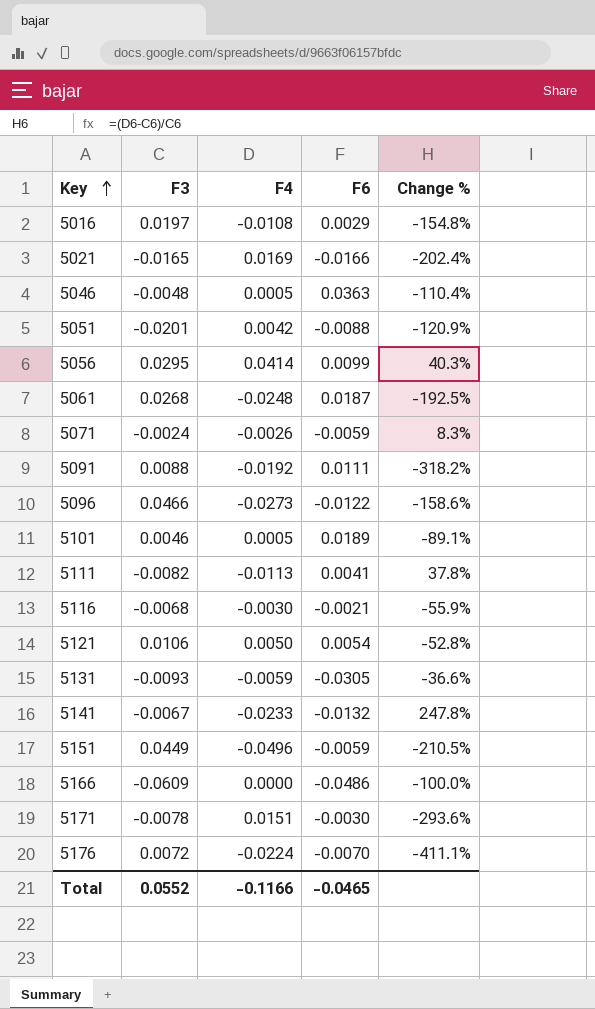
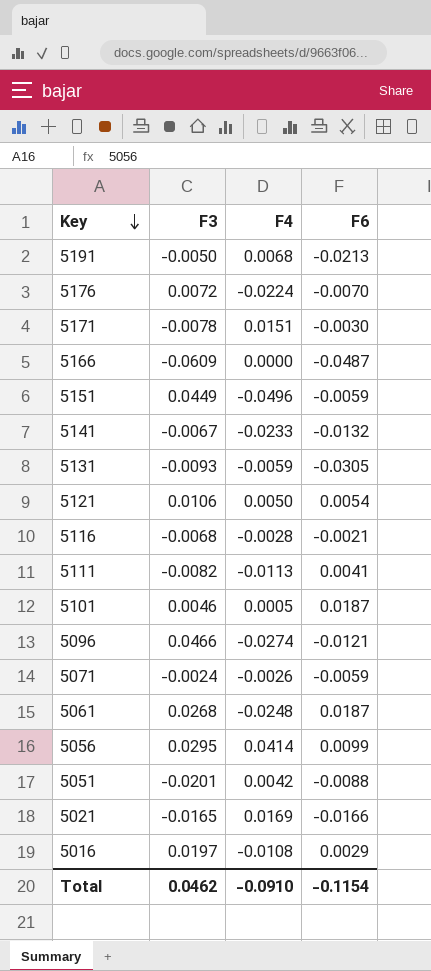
row order: Key ascending -> Key descending
column Change % | formula: ([F4] - [F3]) / [F3] -> none
row 5046: -0.0048 | 0.0005 | 0.0363 | -110.4% -> none
row 5091: 0.0088 | -0.0192 | 0.0111 | -318.2% -> none
row 5191: none -> -0.0050 | 0.0068 | -0.0213
5166 | F6: -0.0486 -> -0.0487
5116 | F4: -0.0030 -> -0.0028
5101 | F6: 0.0189 -> 0.0187
5096 | F4: -0.0273 -> -0.0274
5096 | F6: -0.0122 -> -0.0121
Total | F3: 0.0552 -> 0.0462
Total | F4: -0.1166 -> -0.0910
Total | F6: -0.0465 -> -0.1154

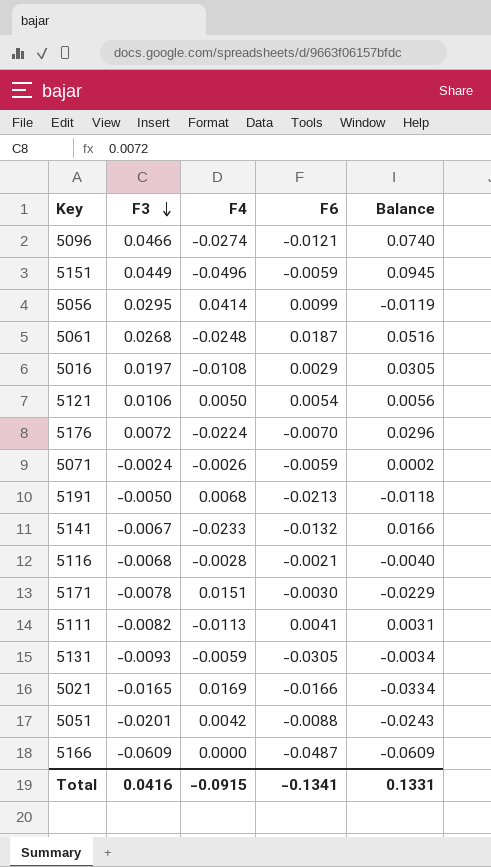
row order: Key descending -> F3 descending
column Balance | formula: none -> [F3] - [F4]
row 5101: 0.0046 | 0.0005 | 0.0187 -> none
Total | F3: 0.0462 -> 0.0416
Total | F4: -0.0910 -> -0.0915
Total | F6: -0.1154 -> -0.1341

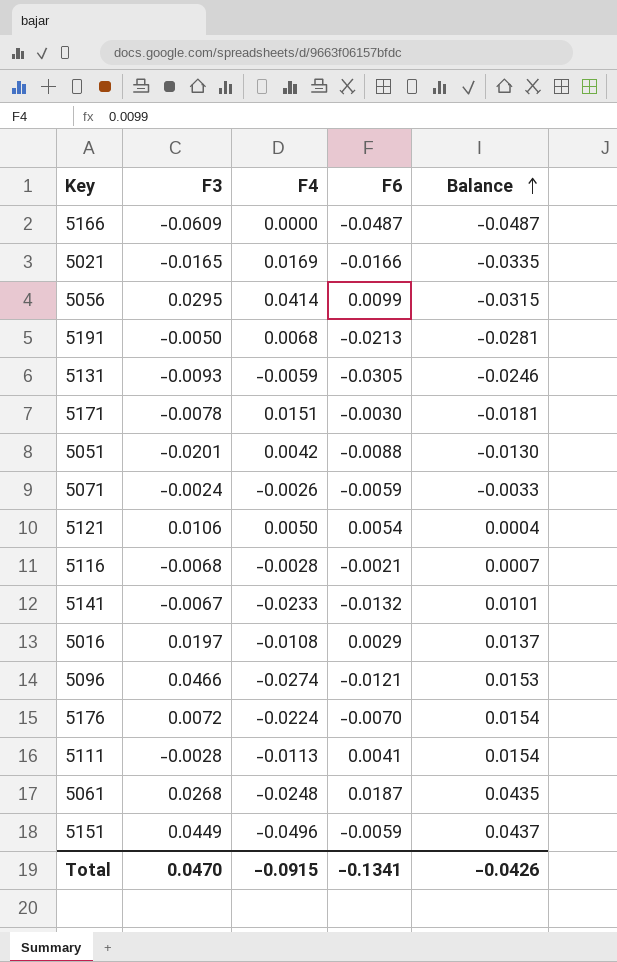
row order: F3 descending -> Balance ascending
column Balance | formula: [F3] - [F4] -> [F6] - [F4]
5111 | F3: -0.0082 -> -0.0028
Total | F3: 0.0416 -> 0.0470
Total | Balance: 0.1331 -> -0.0426

